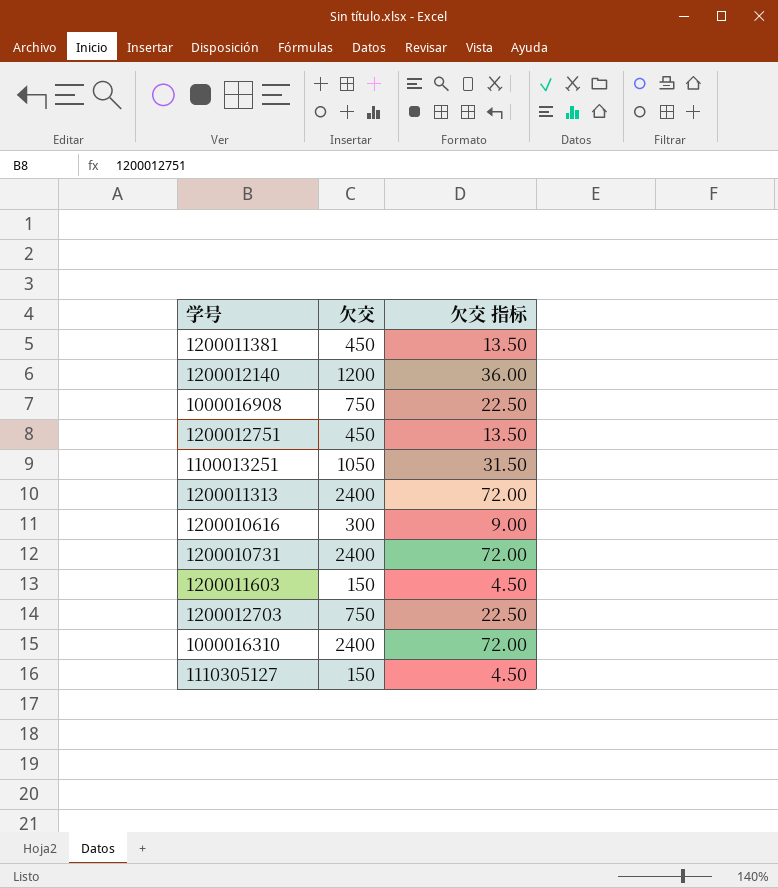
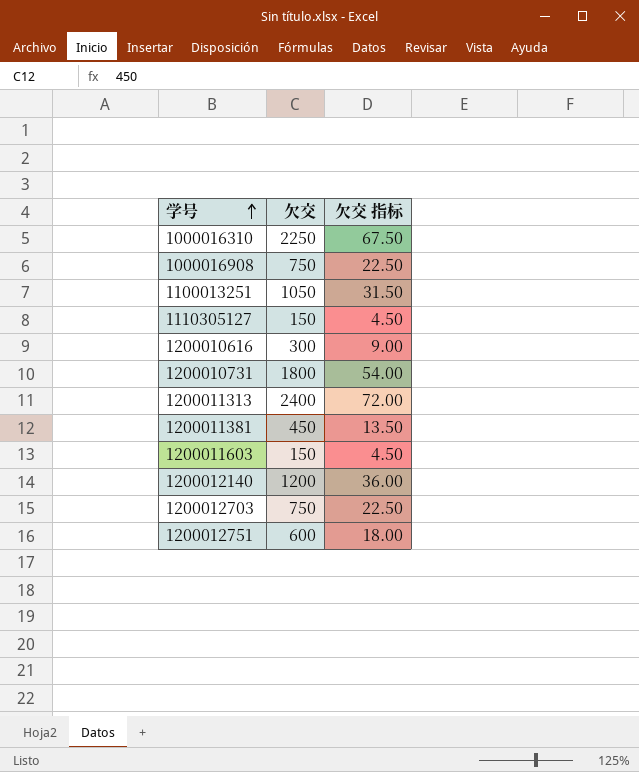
row order: none -> 学号 ascending
1000016310 | 欠交: 2400 -> 2250
1000016310 | 欠交 指标: 72.00 -> 67.50
1200010731 | 欠交: 2400 -> 1800
1200010731 | 欠交 指标: 72.00 -> 54.00
1200012751 | 欠交: 450 -> 600
1200012751 | 欠交 指标: 13.50 -> 18.00

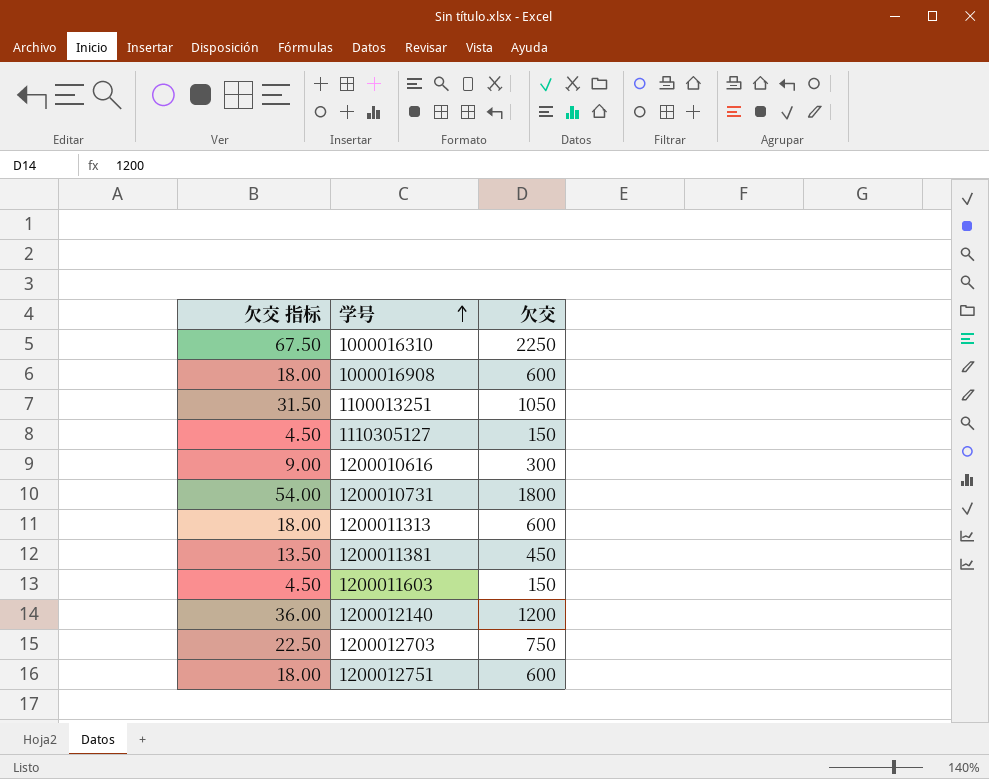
column 欠交 指标 | position: 3 -> 1
1000016908 | 欠交 指标: 22.50 -> 18.00
1000016908 | 欠交: 750 -> 600
1200011313 | 欠交 指标: 72.00 -> 18.00
1200011313 | 欠交: 2400 -> 600

